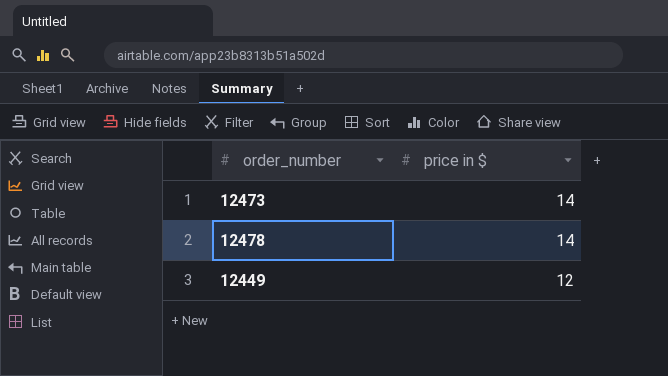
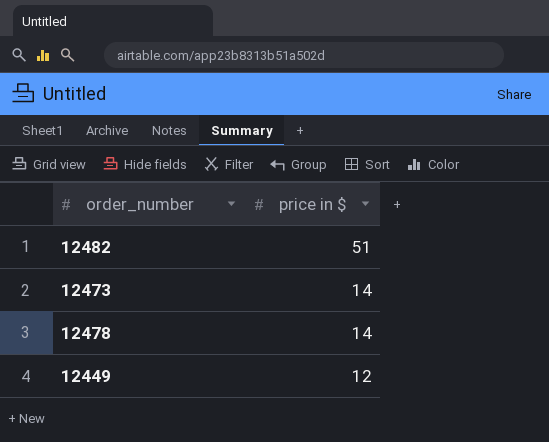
row 12482: none -> 51

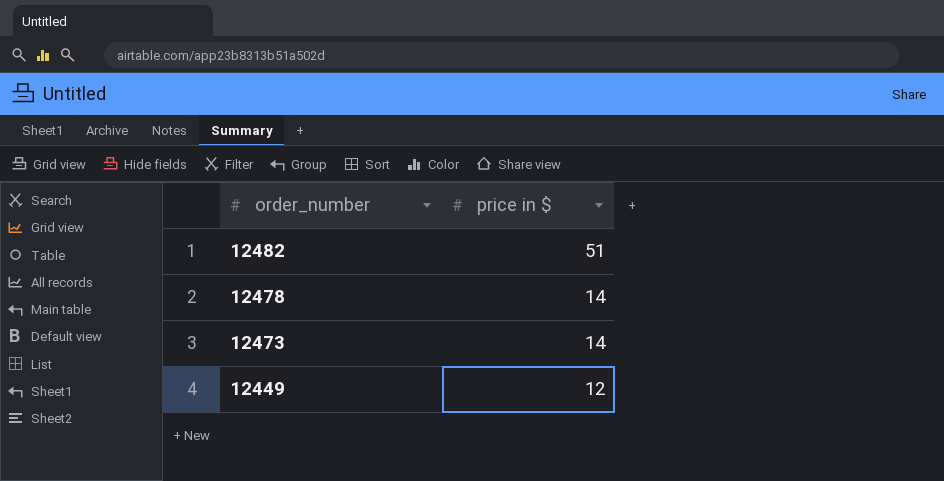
row order: price in $ descending -> order_number descending

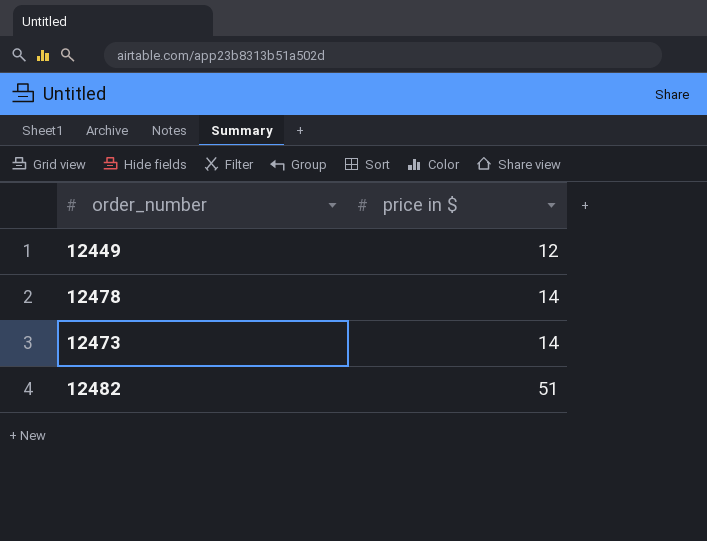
row order: order_number descending -> price in $ ascending

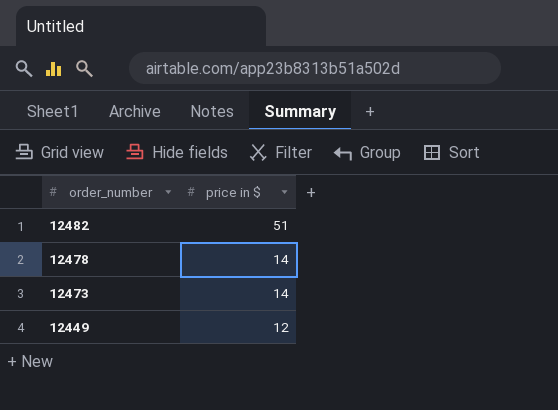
row order: price in $ ascending -> order_number descending

